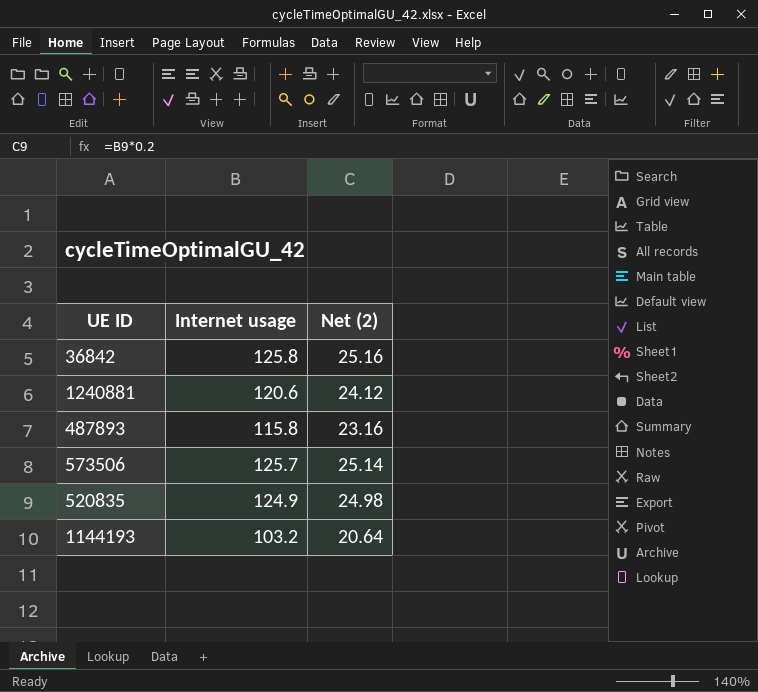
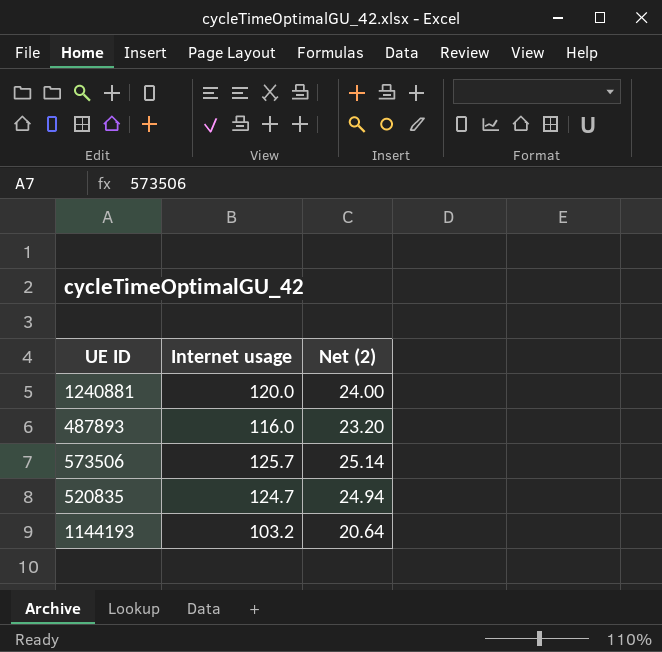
row 36842: 125.8 | 25.16 -> none
1240881 | Internet usage: 120.6 -> 120.0
1240881 | Net (2): 24.12 -> 24.00
487893 | Internet usage: 115.8 -> 116.0
487893 | Net (2): 23.16 -> 23.20
520835 | Internet usage: 124.9 -> 124.7
520835 | Net (2): 24.98 -> 24.94

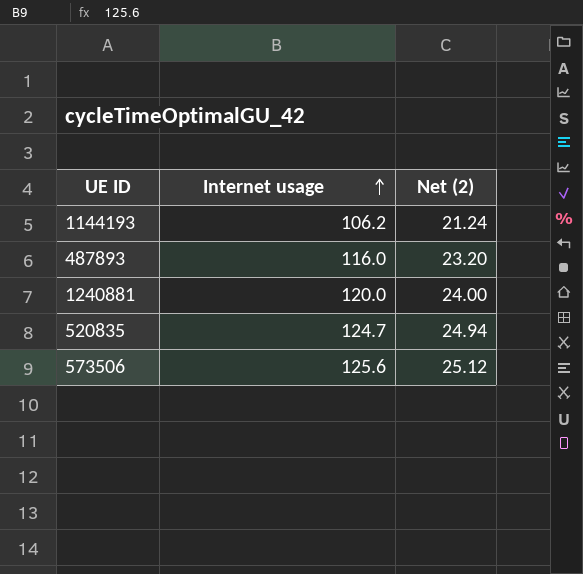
row order: none -> Internet usage ascending
1144193 | Internet usage: 103.2 -> 106.2
1144193 | Net (2): 20.64 -> 21.24
573506 | Internet usage: 125.7 -> 125.6
573506 | Net (2): 25.14 -> 25.12

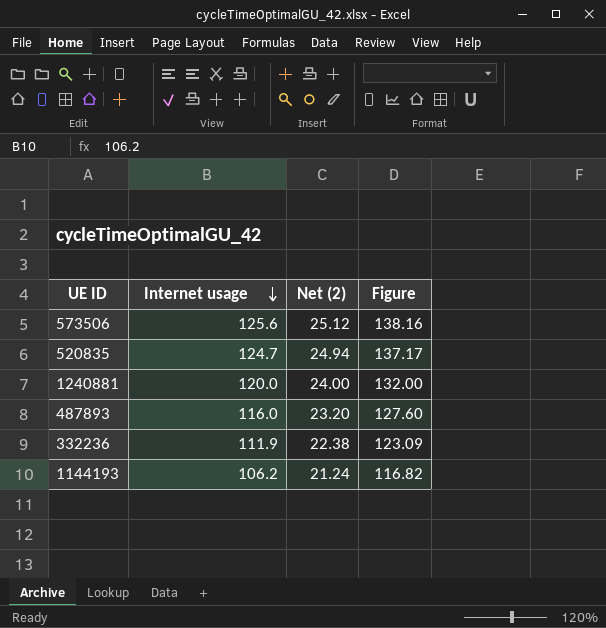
row order: Internet usage ascending -> Internet usage descending
column Figure | formula: none -> [Internet usage] * 1.1
row 332236: none -> 111.9 | 22.38 | 123.09

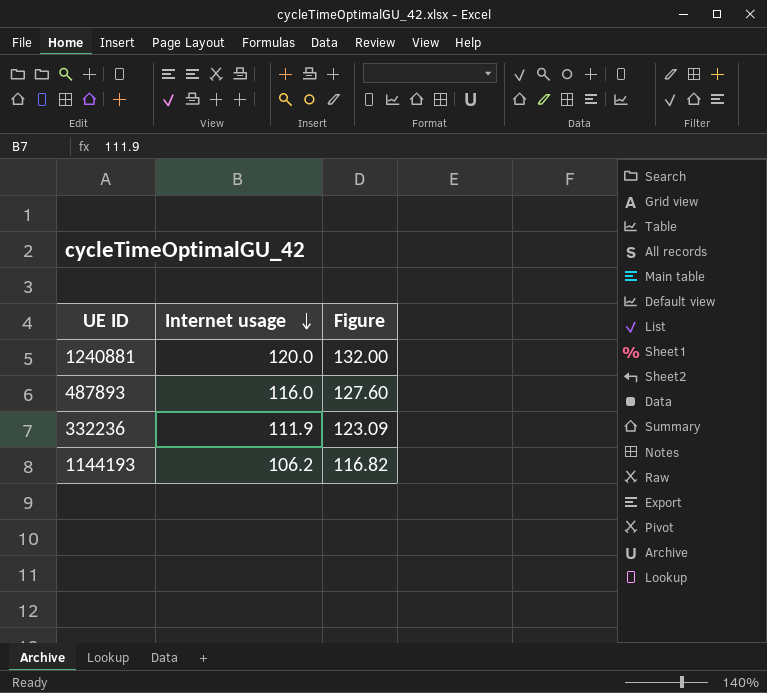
column Net (2) | formula: [Internet usage] * 0.2 -> none
row 573506: 125.6 | 25.12 | 138.16 -> none
row 520835: 124.7 | 24.94 | 137.17 -> none

